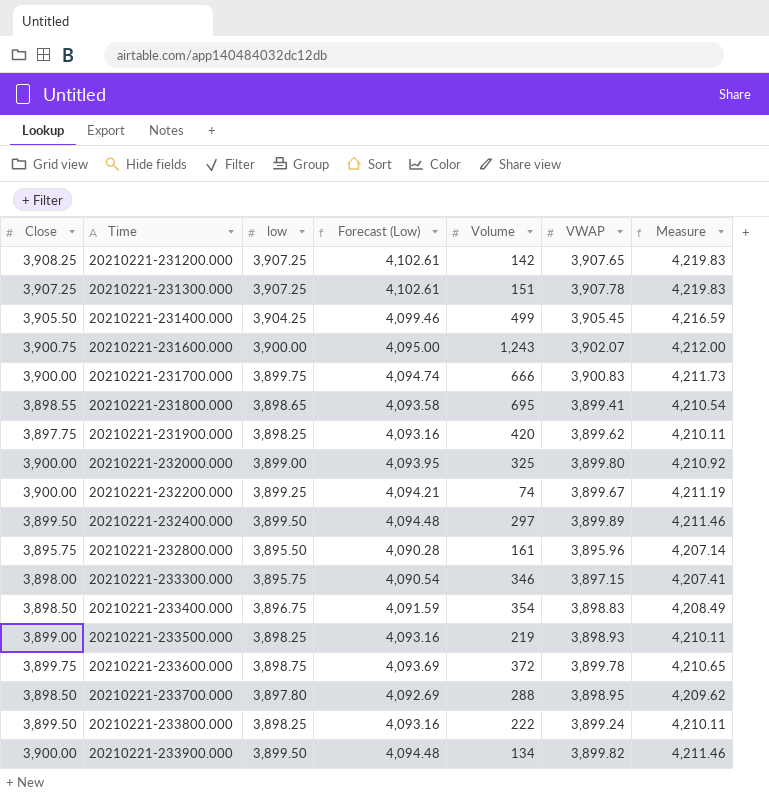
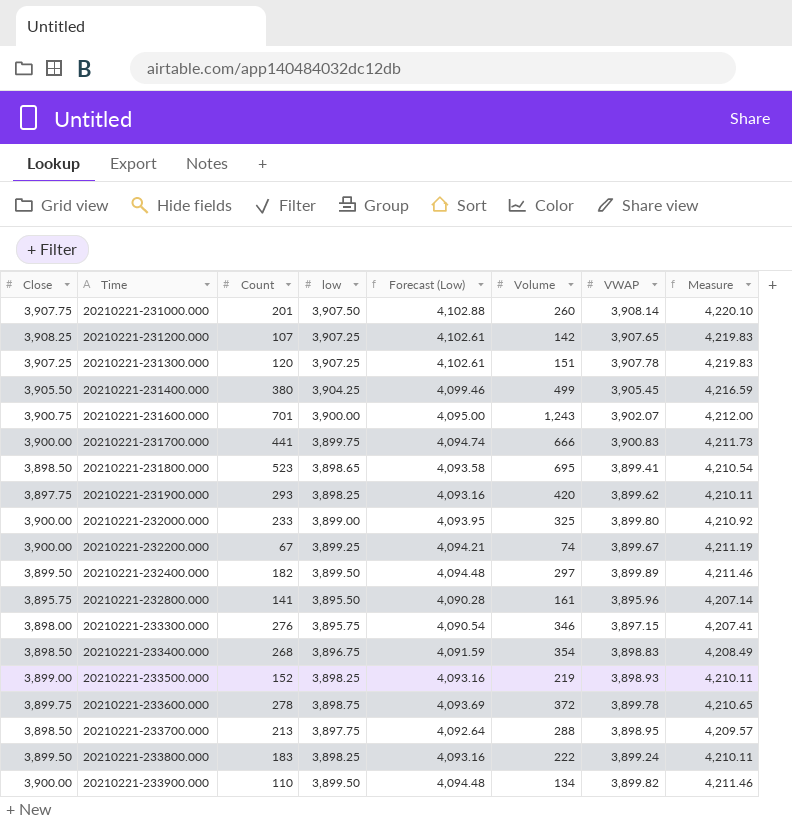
column Count | position: none -> 3
row 20210221-231000.000: none -> 3,907.75 | 201 | 3,907.50 | 4,102.88 | 260 | 3,908.14 | 4,220.10
20210221-231800.000 | Close: 3,898.55 -> 3,898.50
20210221-233700.000 | low: 3,897.80 -> 3,897.75
20210221-233700.000 | Forecast (Low): 4,092.69 -> 4,092.64
20210221-233700.000 | Measure: 4,209.62 -> 4,209.57

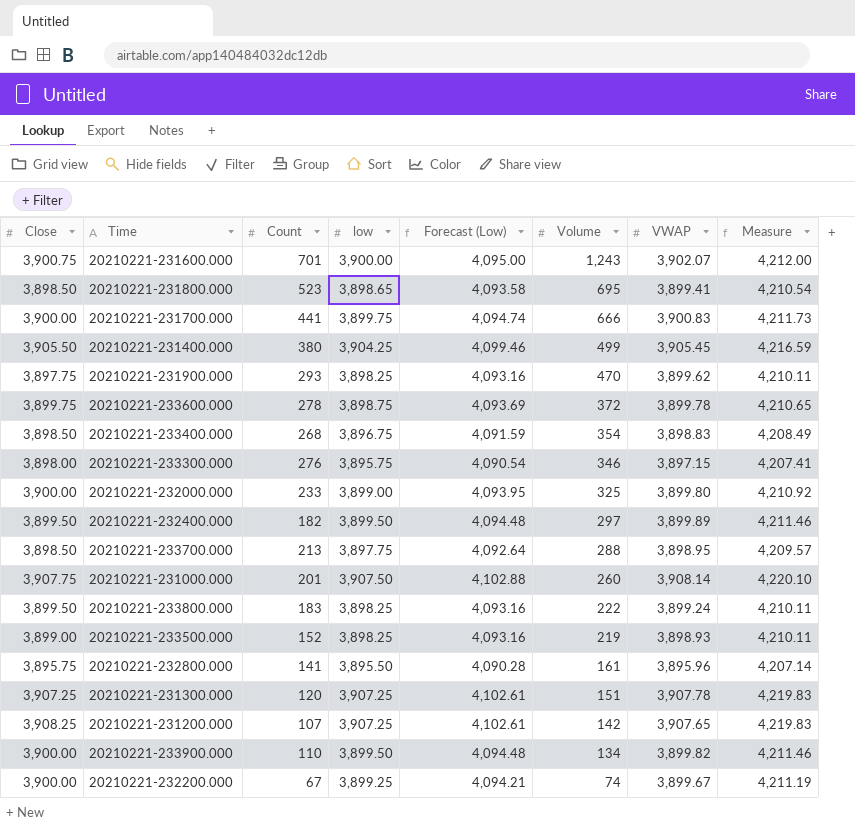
row order: Time ascending -> Volume descending
20210221-231900.000 | Volume: 420 -> 470

